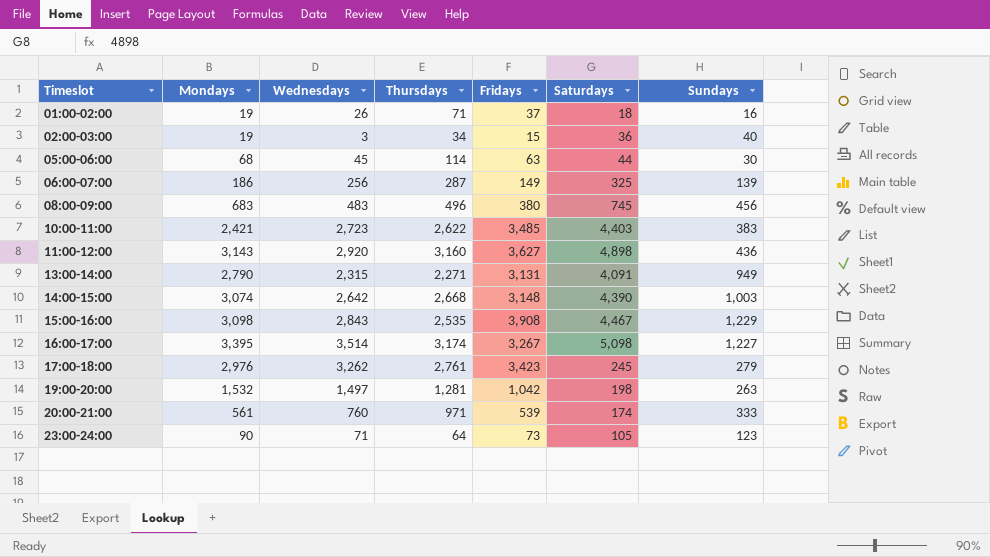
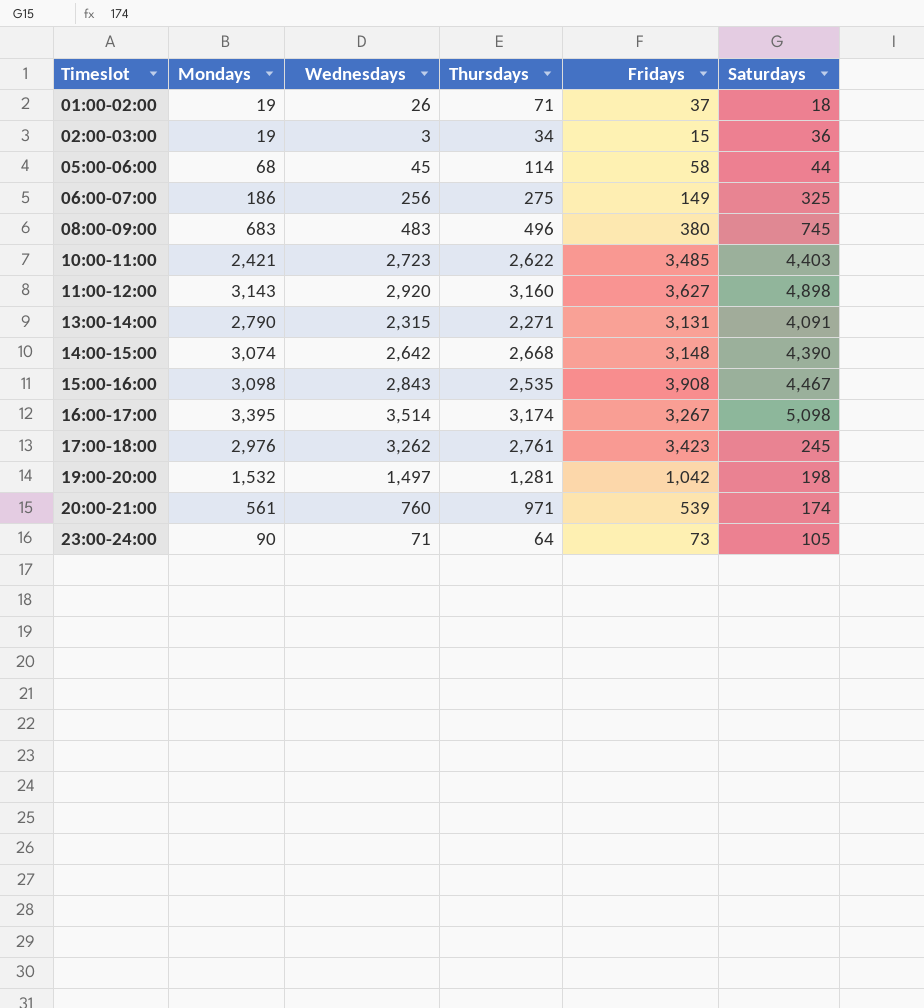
column Sundays | position: 7 -> none
05:00-06:00 | Fridays: 63 -> 58
06:00-07:00 | Thursdays: 287 -> 275

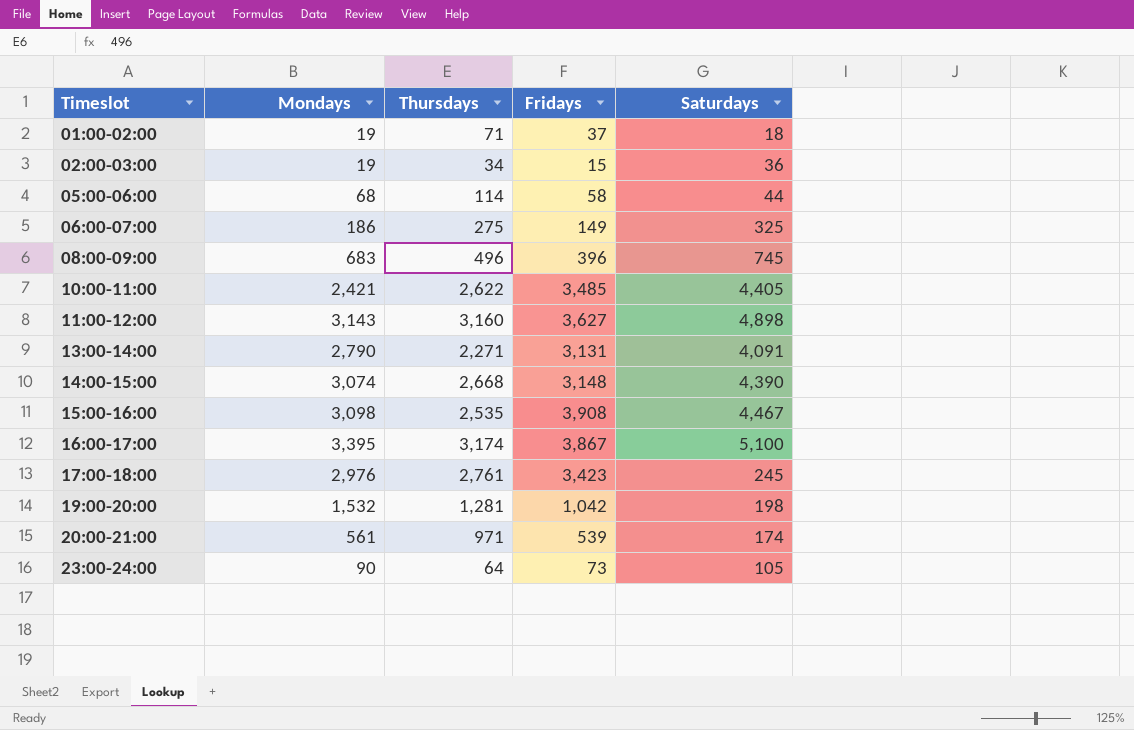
column Wednesdays | position: 3 -> none
08:00-09:00 | Fridays: 380 -> 396
10:00-11:00 | Saturdays: 4,403 -> 4,405
16:00-17:00 | Fridays: 3,267 -> 3,867
16:00-17:00 | Saturdays: 5,098 -> 5,100

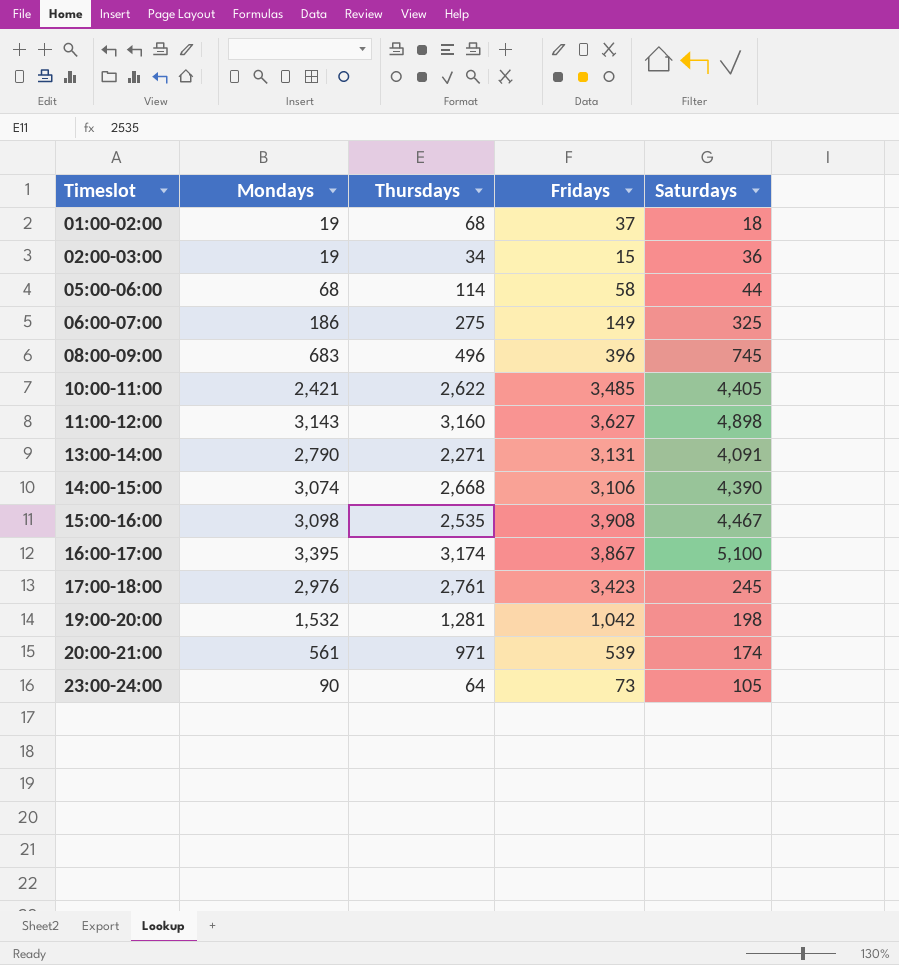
01:00-02:00 | Thursdays: 71 -> 68
14:00-15:00 | Fridays: 3,148 -> 3,106

